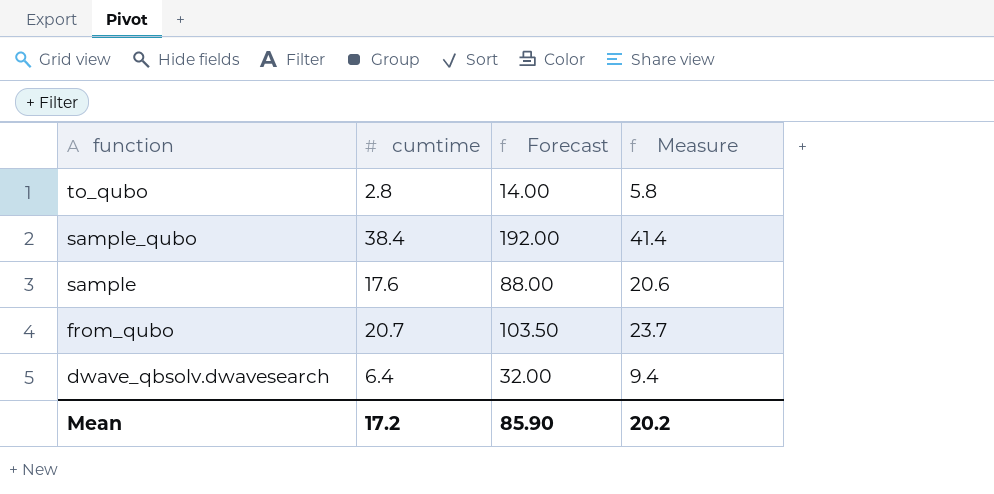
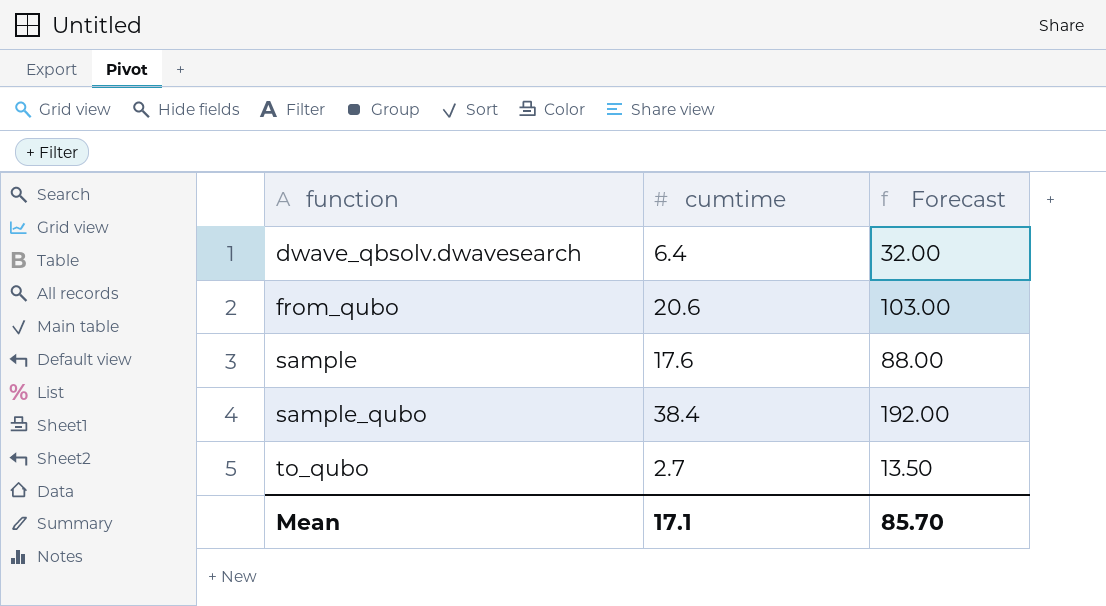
row order: function descending -> function ascending
column Measure | formula: [cumtime] + 3 -> none
from_qubo | cumtime: 20.7 -> 20.6
from_qubo | Forecast: 103.50 -> 103.00
to_qubo | cumtime: 2.8 -> 2.7
to_qubo | Forecast: 14.00 -> 13.50
Mean | cumtime: 17.2 -> 17.1
Mean | Forecast: 85.90 -> 85.70

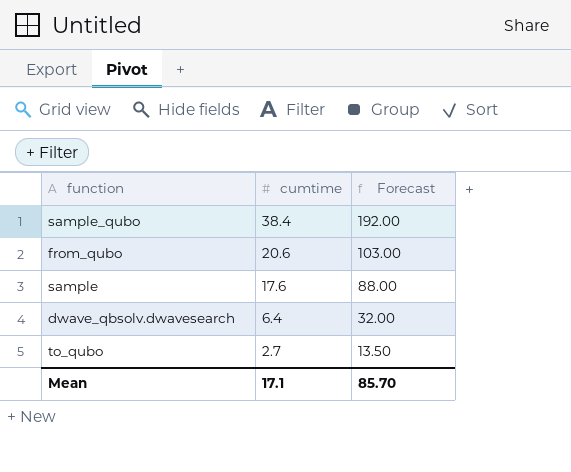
row order: function ascending -> cumtime descending

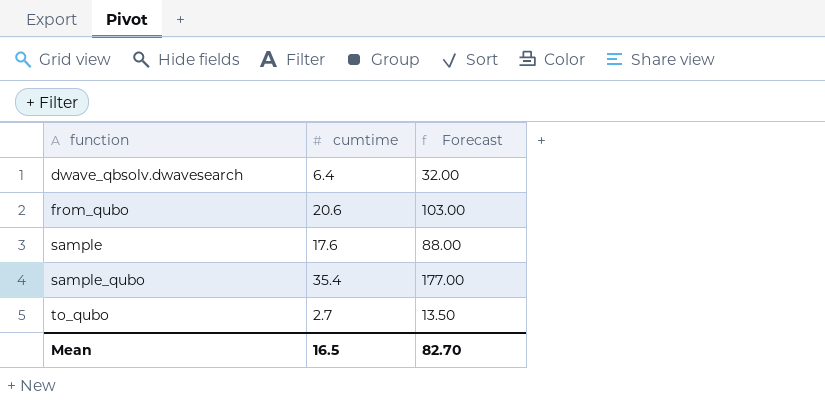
row order: cumtime descending -> function ascending
sample_qubo | cumtime: 38.4 -> 35.4
sample_qubo | Forecast: 192.00 -> 177.00
Mean | cumtime: 17.1 -> 16.5
Mean | Forecast: 85.70 -> 82.70

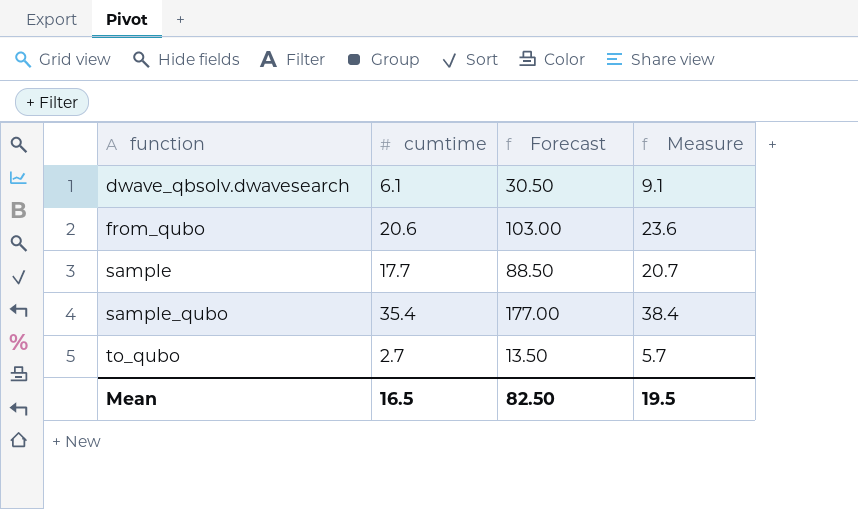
column Measure | formula: none -> [cumtime] + 3
dwave_qbsolv.dwavesearch | cumtime: 6.4 -> 6.1
dwave_qbsolv.dwavesearch | Forecast: 32.00 -> 30.50
sample | cumtime: 17.6 -> 17.7
sample | Forecast: 88.00 -> 88.50
Mean | Forecast: 82.70 -> 82.50

